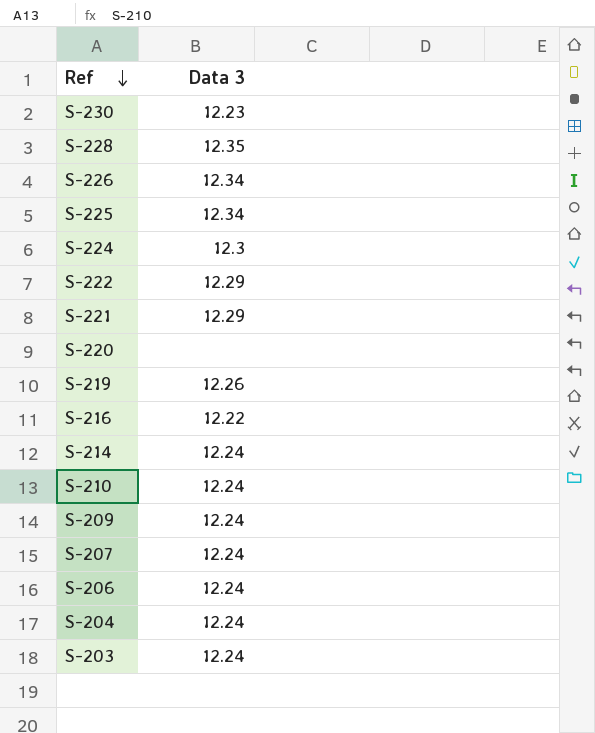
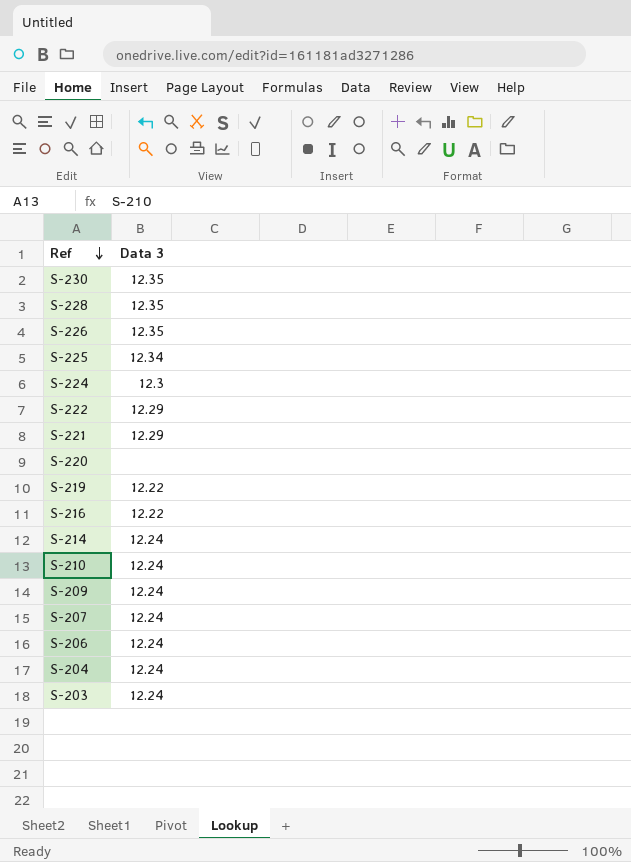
S-230 | Data 3: 12.23 -> 12.35
S-226 | Data 3: 12.34 -> 12.35
S-219 | Data 3: 12.26 -> 12.22

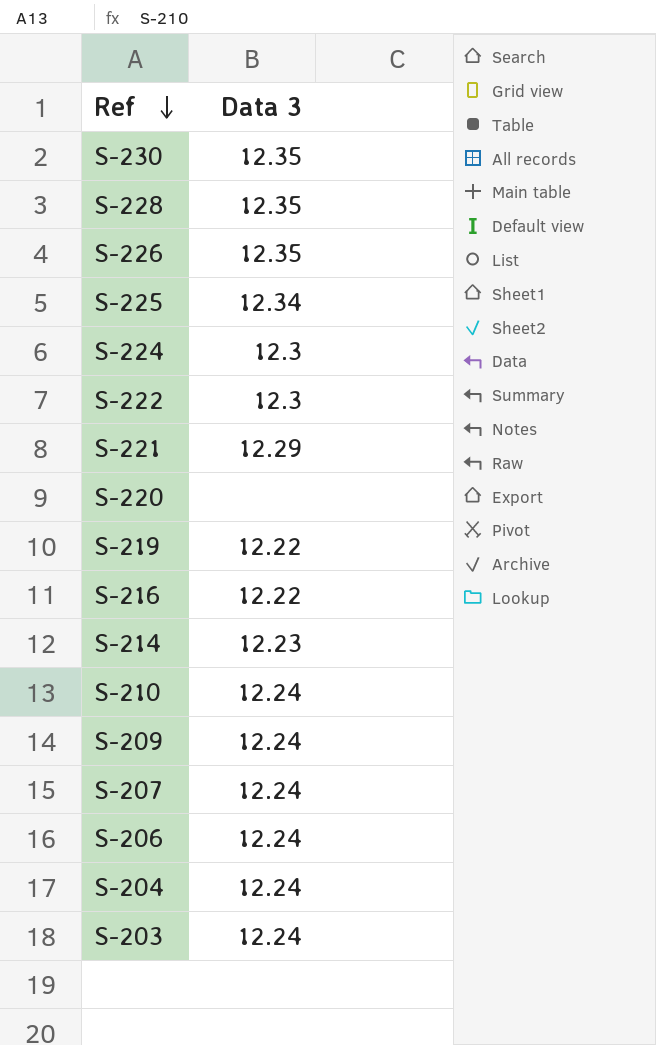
S-222 | Data 3: 12.29 -> 12.3
S-214 | Data 3: 12.24 -> 12.23

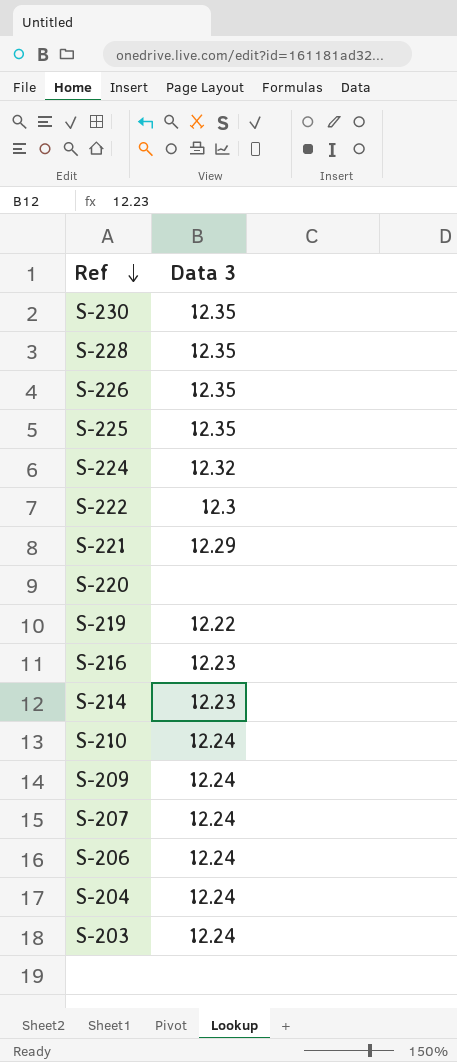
S-225 | Data 3: 12.34 -> 12.35
S-224 | Data 3: 12.3 -> 12.32
S-216 | Data 3: 12.22 -> 12.23

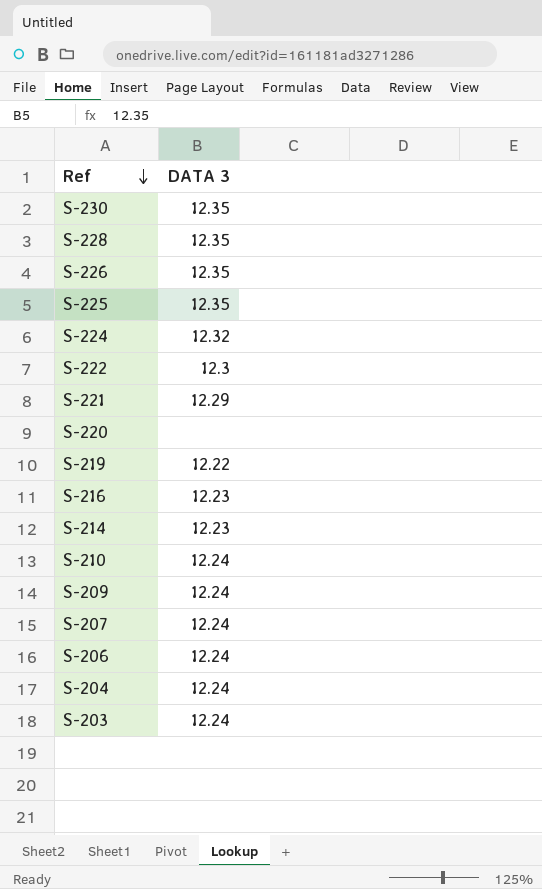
column name: Data 3 -> DATA 3

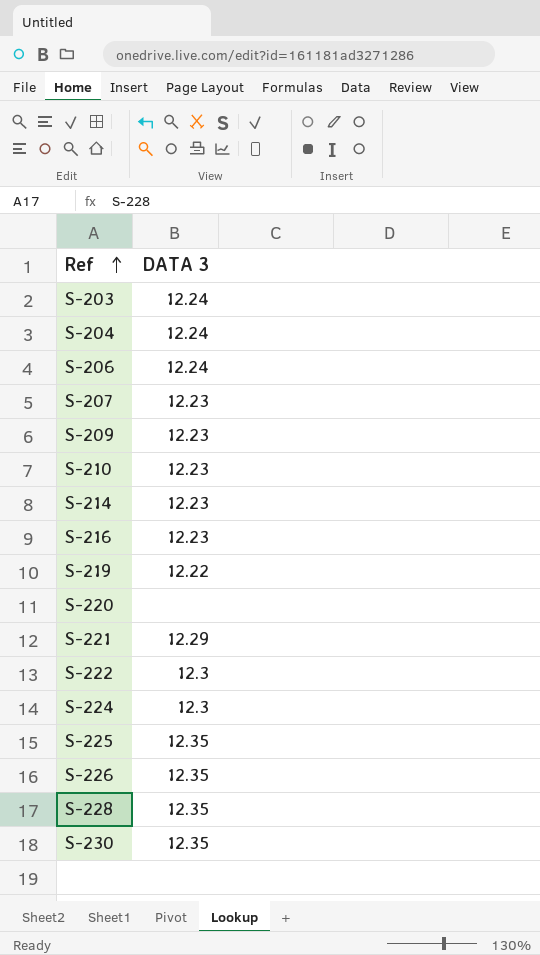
row order: Ref descending -> Ref ascending
S-207 | DATA 3: 12.24 -> 12.23
S-209 | DATA 3: 12.24 -> 12.23
S-210 | DATA 3: 12.24 -> 12.23
S-224 | DATA 3: 12.32 -> 12.3

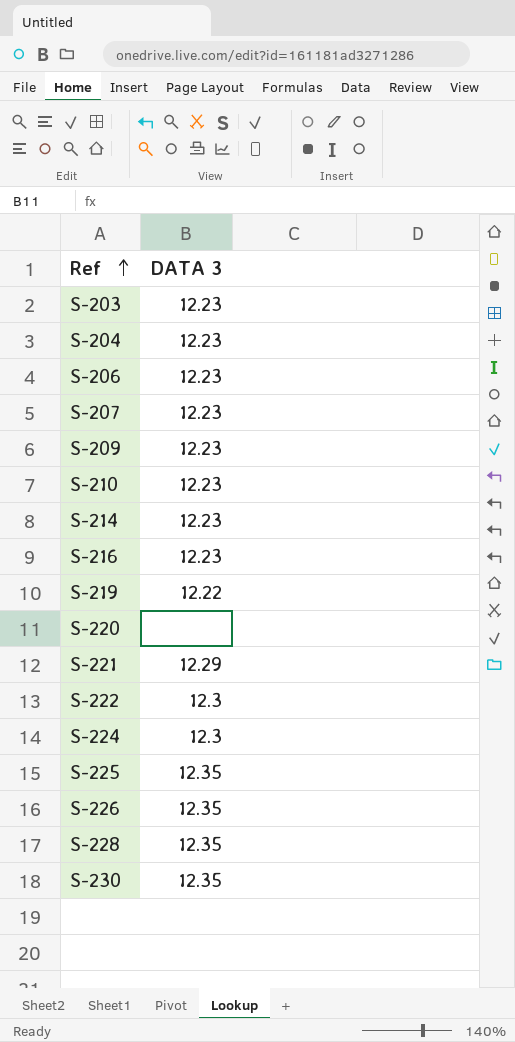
S-203 | DATA 3: 12.24 -> 12.23
S-204 | DATA 3: 12.24 -> 12.23
S-206 | DATA 3: 12.24 -> 12.23

